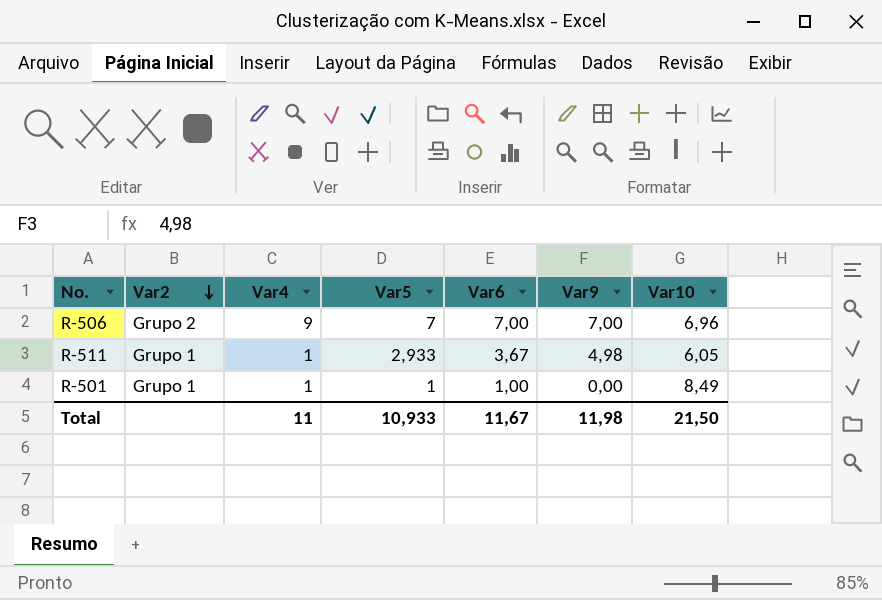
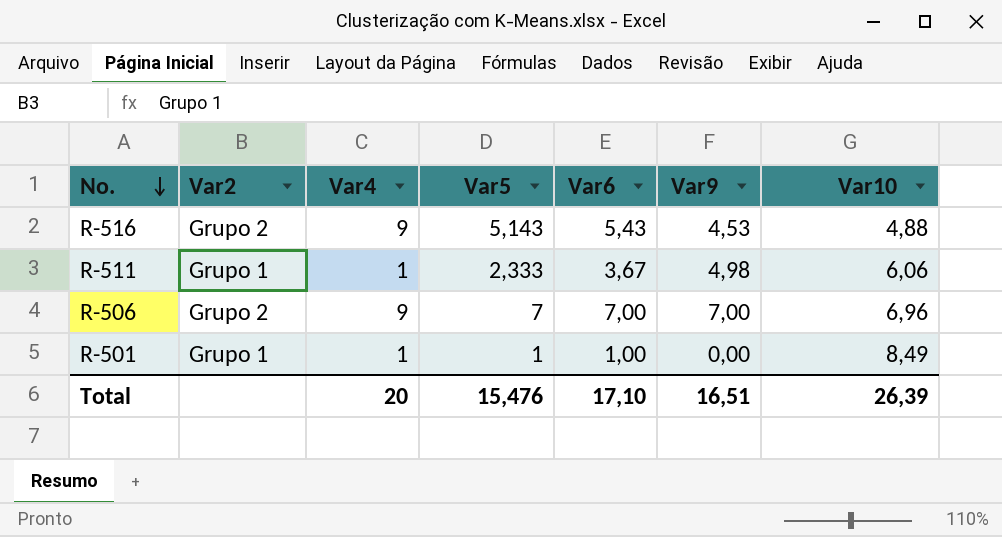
row order: Var2 descending -> No. descending
row R-516: none -> Grupo 2 | 9 | 5,143 | 5,43 | 4,53 | 4,88
R-511 | Var5: 2,933 -> 2,333
R-511 | Var10: 6,05 -> 6,06
Total | Var4: 11 -> 20
Total | Var5: 10,933 -> 15,476
Total | Var6: 11,67 -> 17,10
Total | Var9: 11,98 -> 16,51
Total | Var10: 21,50 -> 26,39

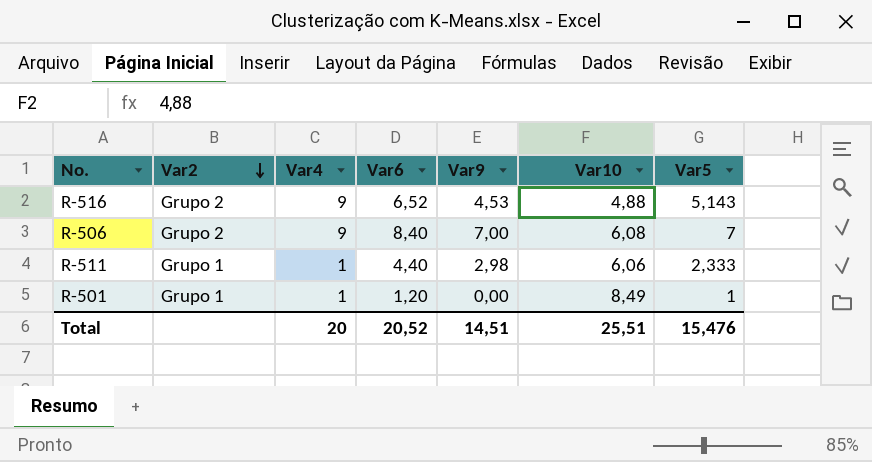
row order: No. descending -> Var2 descending
column Var5 | position: 4 -> 7
R-516 | Var6: 5,43 -> 6,52
R-506 | Var6: 7,00 -> 8,40
R-506 | Var10: 6,96 -> 6,08
R-511 | Var6: 3,67 -> 4,40
R-511 | Var9: 4,98 -> 2,98
R-501 | Var6: 1,00 -> 1,20
Total | Var6: 17,10 -> 20,52
Total | Var9: 16,51 -> 14,51
Total | Var10: 26,39 -> 25,51

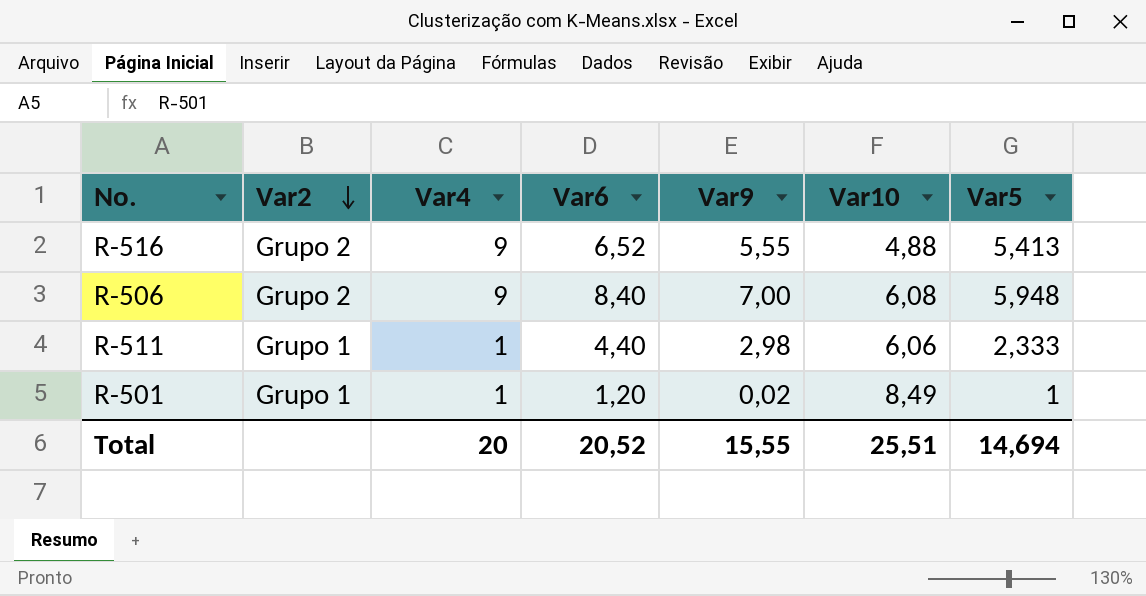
R-516 | Var9: 4,53 -> 5,55
R-516 | Var5: 5,143 -> 5,413
R-506 | Var5: 7 -> 5,948
R-501 | Var9: 0,00 -> 0,02
Total | Var9: 14,51 -> 15,55
Total | Var5: 15,476 -> 14,694

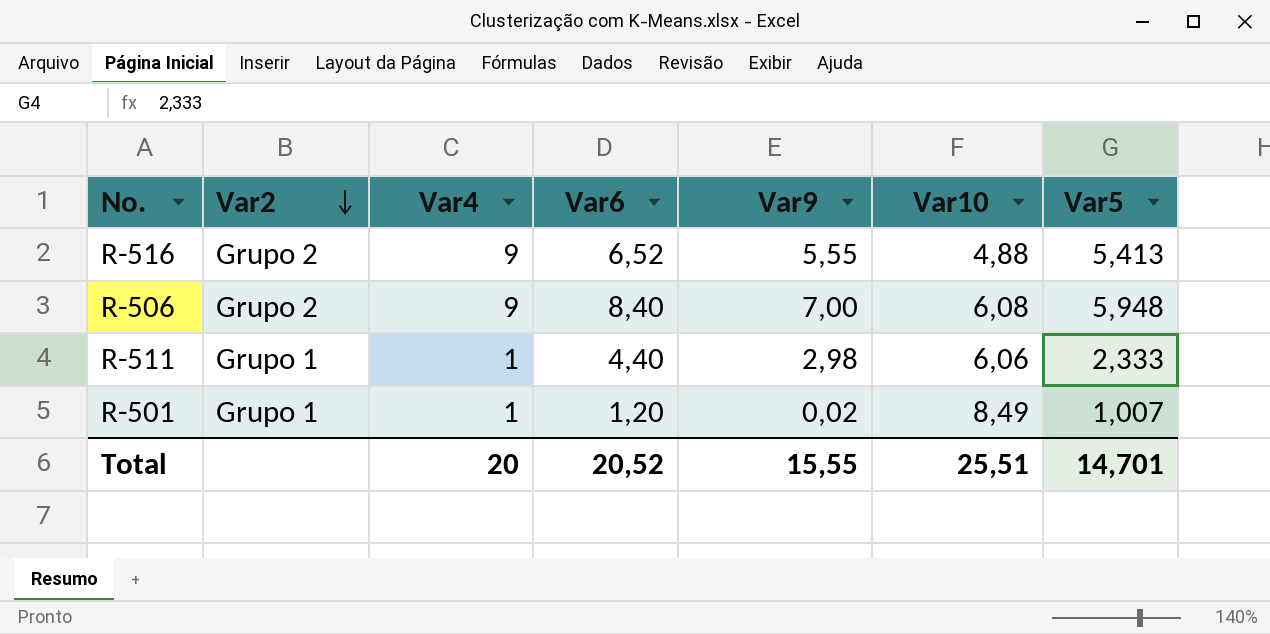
R-501 | Var5: 1 -> 1,007
Total | Var5: 14,694 -> 14,701

